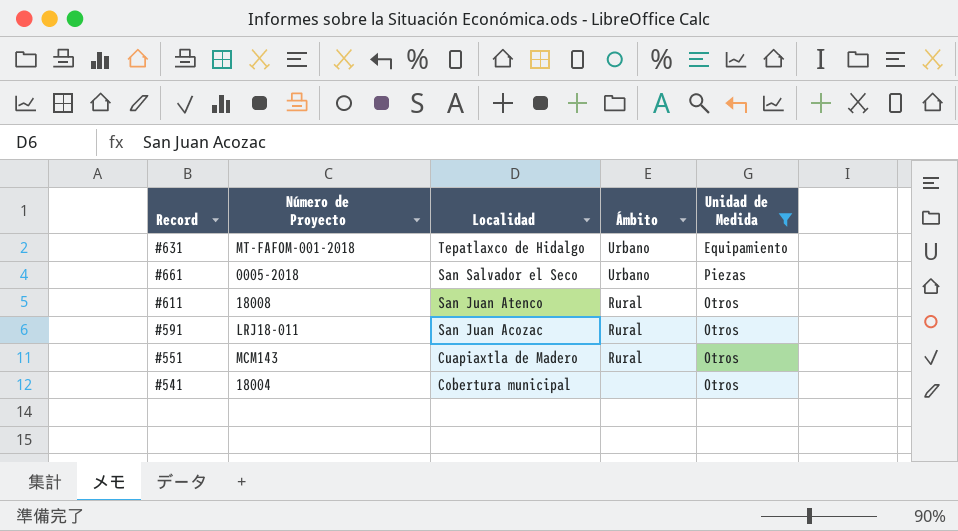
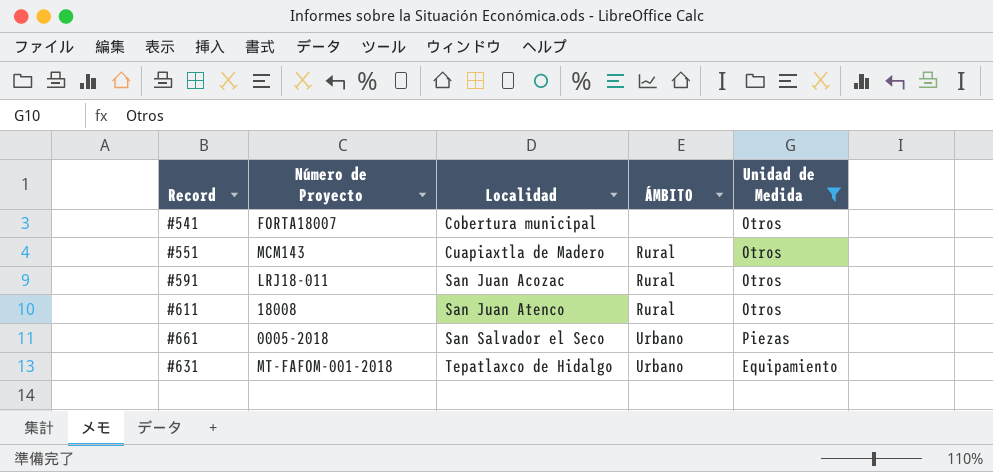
row order: Localidad descending -> Localidad ascending
column name: Ámbito -> ÁMBITO
#541 | Número de Proyecto: 18004 -> FORTA18007

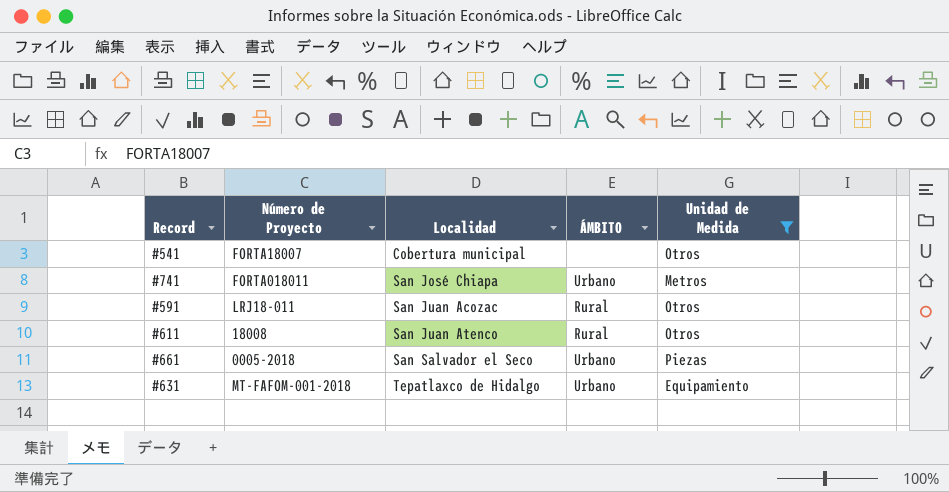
row #551: MCM143 | Cuapiaxtla de Madero | Rural | Otros -> none
row #741: none -> FORTA018011 | San José Chiapa | Urbano | Metros

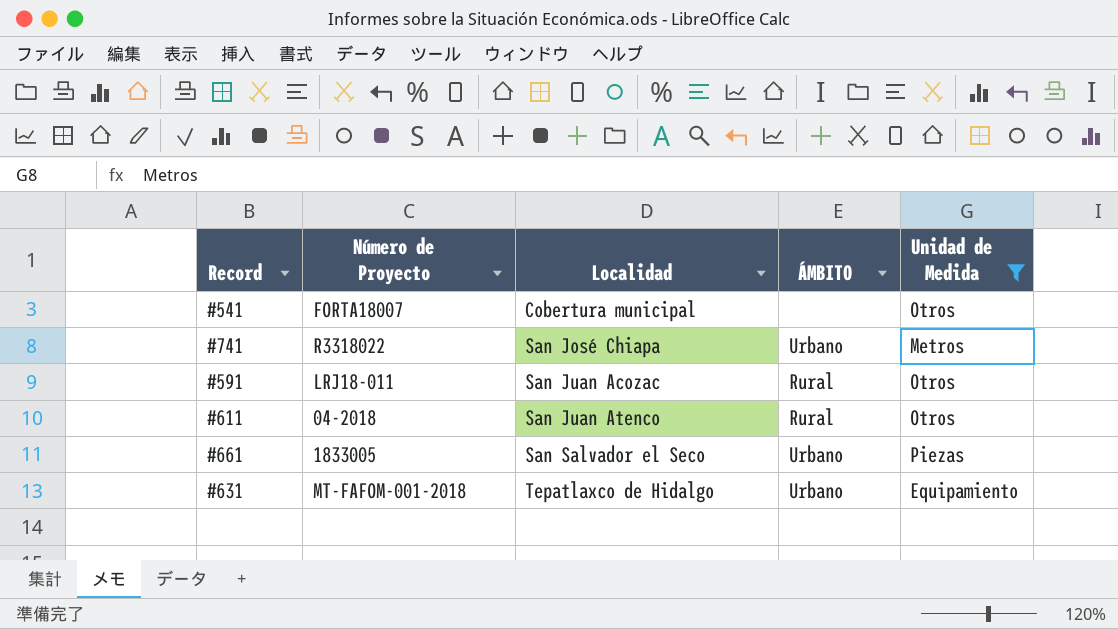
#741 | Número de Proyecto: FORTA018011 -> R3318022
#611 | Número de Proyecto: 18008 -> 04-2018
#661 | Número de Proyecto: 0005-2018 -> 1833005

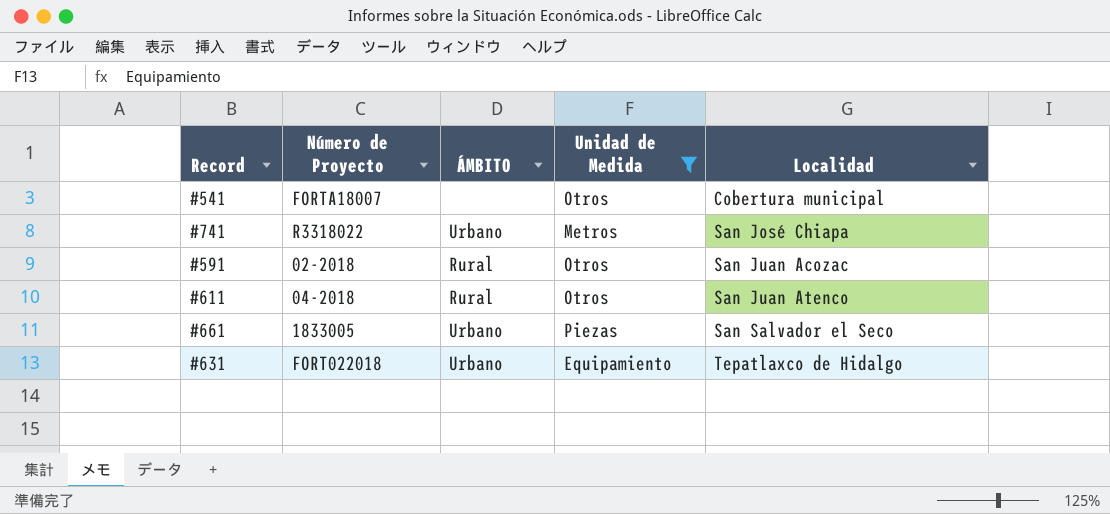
column Localidad | position: 3 -> 5
#591 | Número de Proyecto: LRJ18-011 -> 02-2018
#631 | Número de Proyecto: MT-FAFOM-001-2018 -> FORT022018

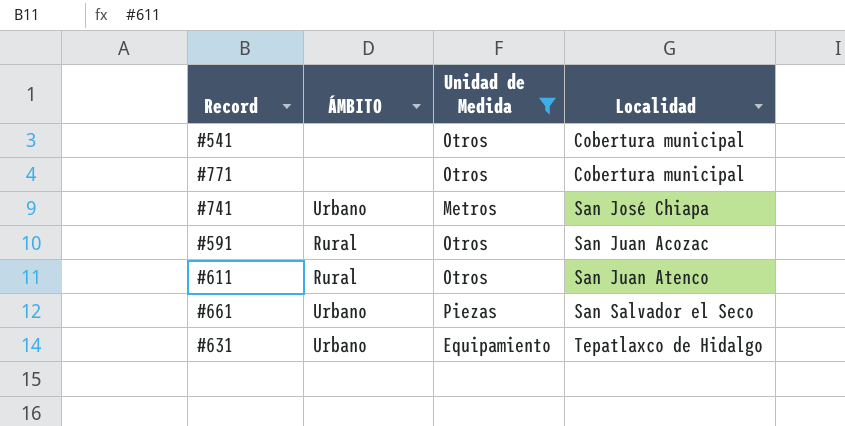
column Número de Proyecto | position: 2 -> none
row #771: none -> none | Otros | Cobertura municipal

